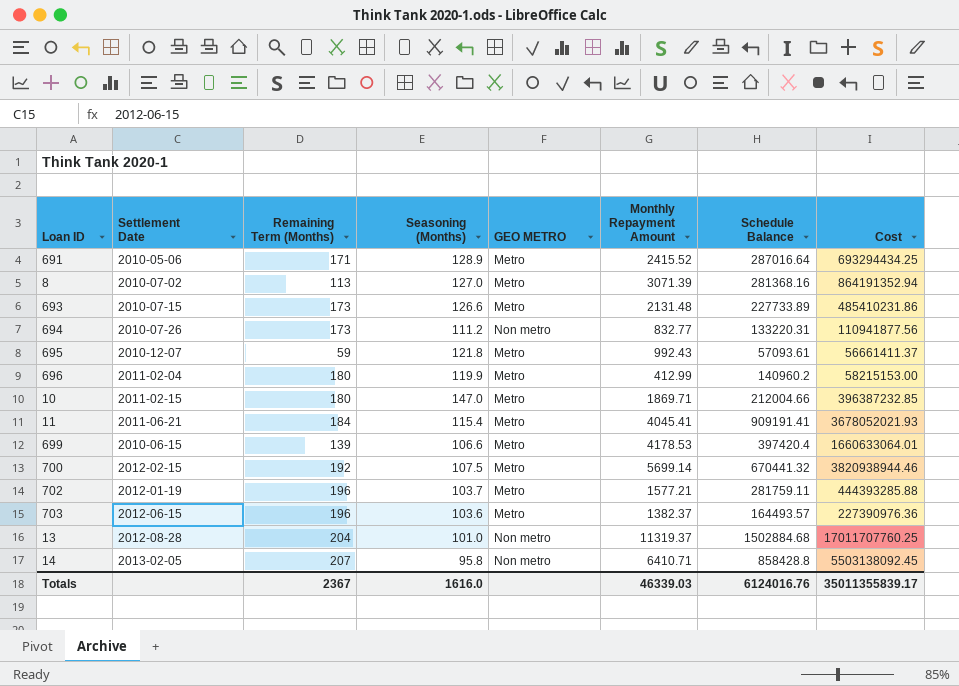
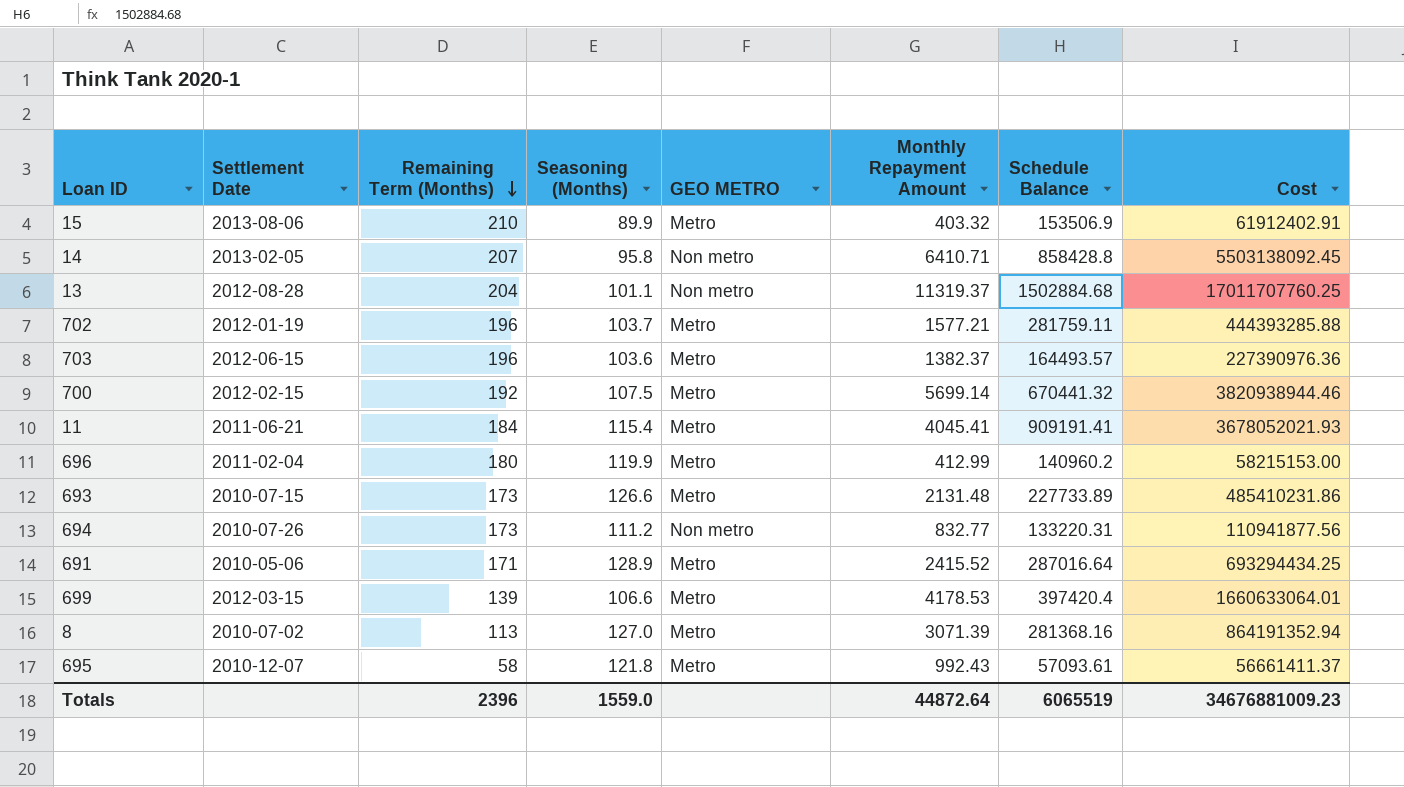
row order: none -> Remaining Term (Months) descending
row 10: 2011-02-15 | 180 | 147.0 | Metro | 1869.71 | 212004.66 | 396387232.85 -> none
row 15: none -> 2013-08-06 | 210 | 89.9 | Metro | 403.32 | 153506.9 | 61912402.91
13 | Seasoning (Months): 101.0 -> 101.1
699 | Settlement Date: 2010-06-15 -> 2012-03-15
695 | Remaining Term (Months): 59 -> 58
Totals | Remaining Term (Months): 2367 -> 2396
Totals | Seasoning (Months): 1616.0 -> 1559.0
Totals | Monthly Repayment Amount: 46339.03 -> 44872.64
Totals | Schedule Balance: 6124016.76 -> 6065519
Totals | Cost: 35011355839.17 -> 34676881009.23

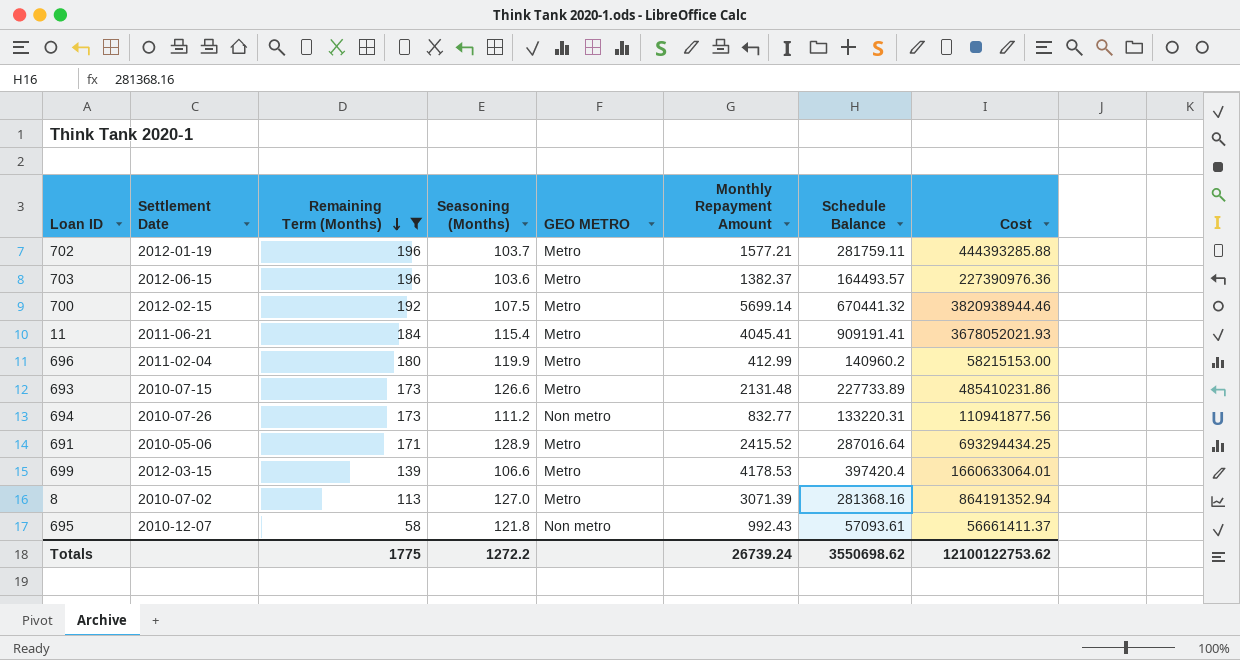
filter: none -> Remaining Term (Months) <= 196
695 | GEO METRO: Metro -> Non metro
Totals | Remaining Term (Months): 2396 -> 1775
Totals | Seasoning (Months): 1559.0 -> 1272.2
Totals | Monthly Repayment Amount: 44872.64 -> 26739.24
Totals | Schedule Balance: 6065519 -> 3550698.62
Totals | Cost: 34676881009.23 -> 12100122753.62

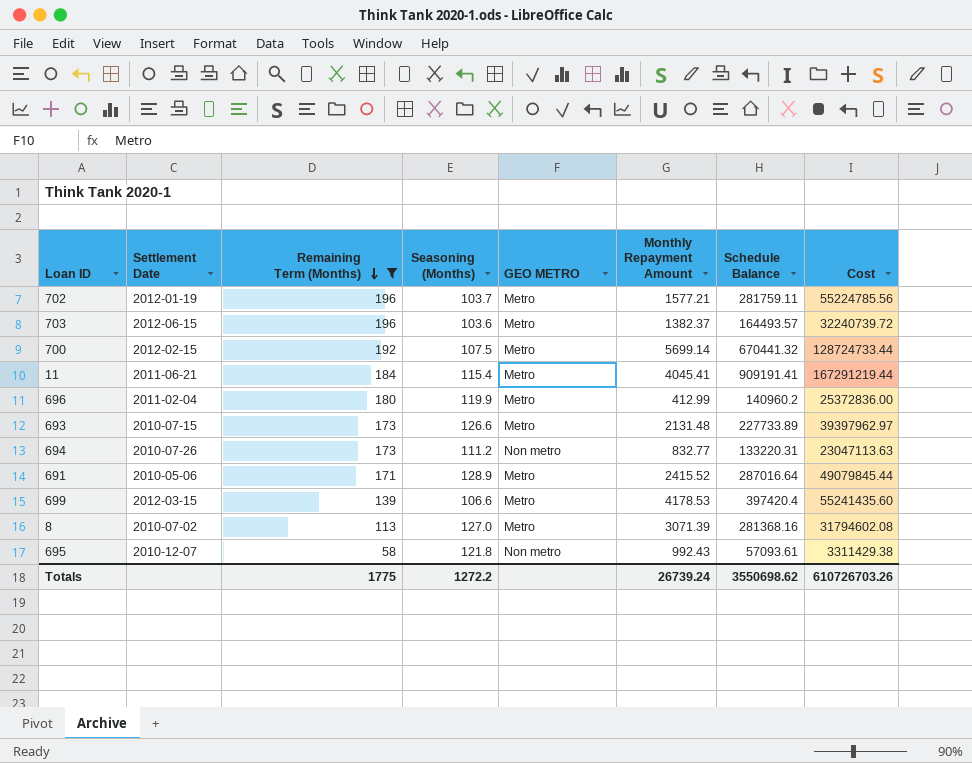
column Cost | formula: [Monthly Repayment Amount] * [Schedule Balance] -> [Remaining Term (Months)] * [Schedule Balance]
Totals | Cost: 12100122753.62 -> 610726703.26

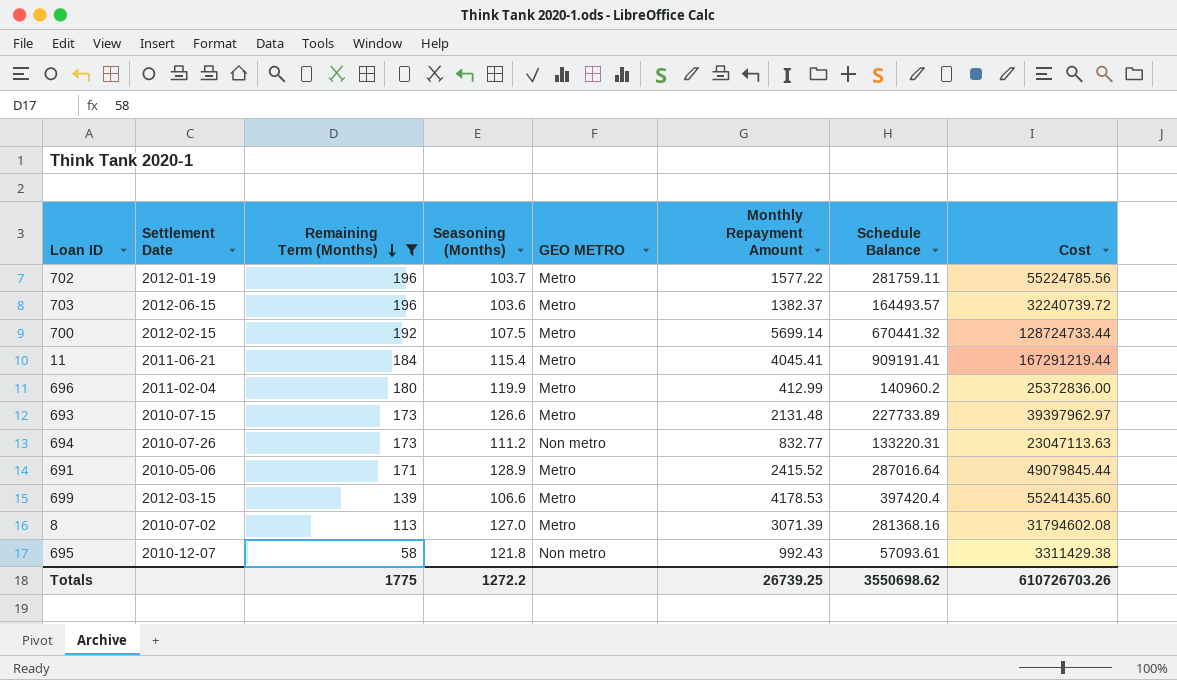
702 | Monthly Repayment Amount: 1577.21 -> 1577.22
Totals | Monthly Repayment Amount: 26739.24 -> 26739.25

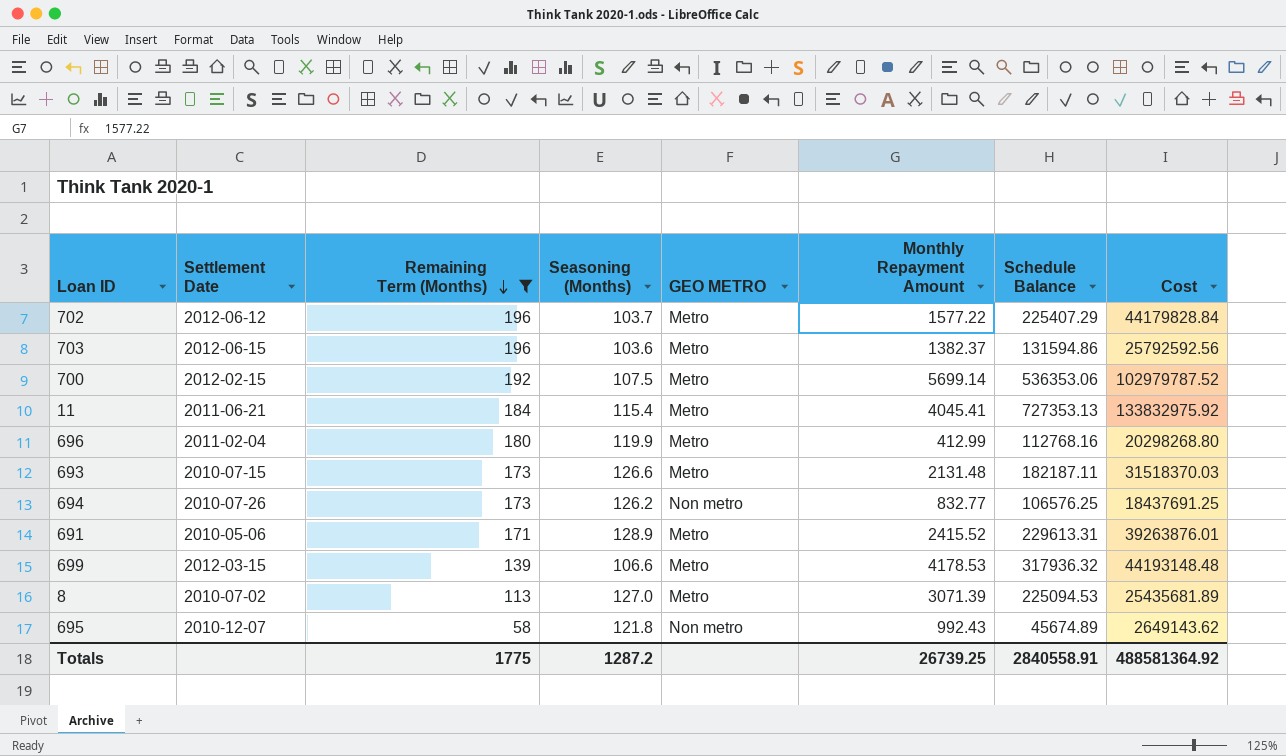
702 | Settlement Date: 2012-01-19 -> 2012-06-12
702 | Schedule Balance: 281759.11 -> 225407.29
702 | Cost: 55224785.56 -> 44179828.84
703 | Schedule Balance: 164493.57 -> 131594.86
703 | Cost: 32240739.72 -> 25792592.56
700 | Schedule Balance: 670441.32 -> 536353.06
700 | Cost: 128724733.44 -> 102979787.52
11 | Schedule Balance: 909191.41 -> 727353.13
11 | Cost: 167291219.44 -> 133832975.92
696 | Schedule Balance: 140960.2 -> 112768.16
696 | Cost: 25372836.00 -> 20298268.80
693 | Schedule Balance: 227733.89 -> 182187.11
693 | Cost: 39397962.97 -> 31518370.03
694 | Seasoning (Months): 111.2 -> 126.2
694 | Schedule Balance: 133220.31 -> 106576.25
694 | Cost: 23047113.63 -> 18437691.25
691 | Schedule Balance: 287016.64 -> 229613.31
691 | Cost: 49079845.44 -> 39263876.01
699 | Schedule Balance: 397420.4 -> 317936.32
699 | Cost: 55241435.60 -> 44193148.48
8 | Schedule Balance: 281368.16 -> 225094.53
8 | Cost: 31794602.08 -> 25435681.89
695 | Schedule Balance: 57093.61 -> 45674.89
695 | Cost: 3311429.38 -> 2649143.62
Totals | Seasoning (Months): 1272.2 -> 1287.2
Totals | Schedule Balance: 3550698.62 -> 2840558.91
Totals | Cost: 610726703.26 -> 488581364.92

